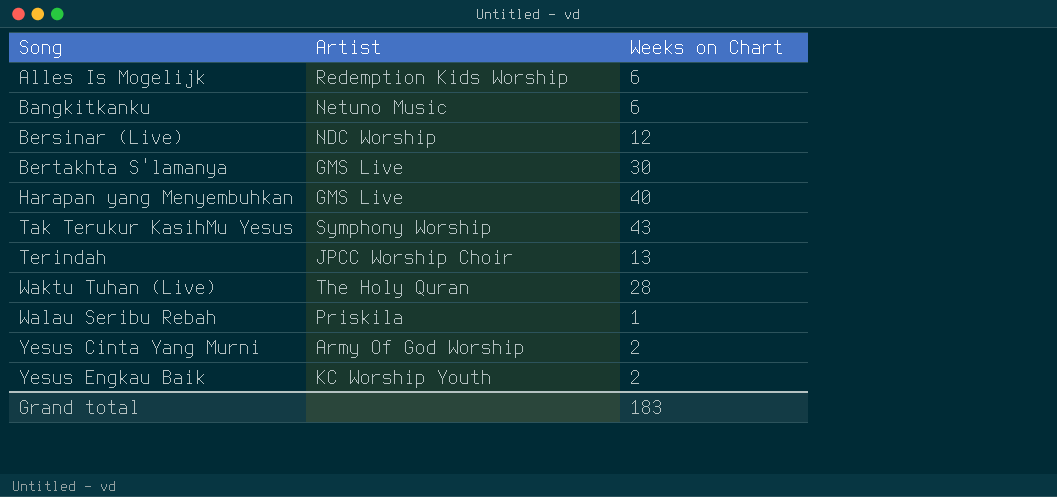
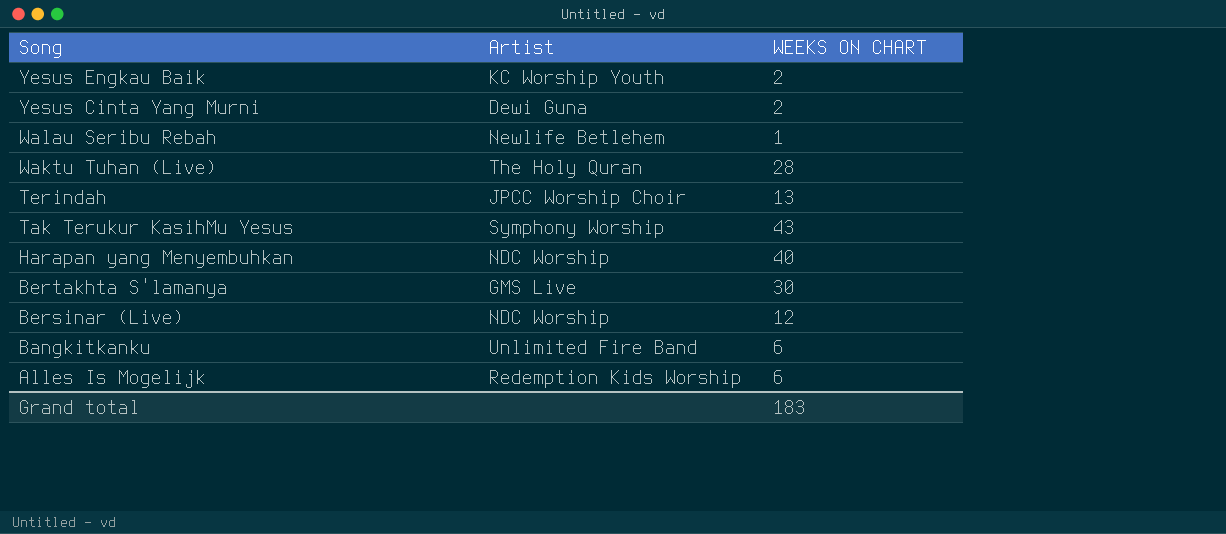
row order: Song ascending -> Song descending
column name: Weeks on Chart -> WEEKS ON CHART
Yesus Cinta Yang Murni | Artist: Army Of God Worship -> Dewi Guna
Walau Seribu Rebah | Artist: Priskila -> Newlife Betlehem
Harapan yang Menyembuhkan | Artist: GMS Live -> NDC Worship
Bangkitkanku | Artist: Netuno Music -> Unlimited Fire Band

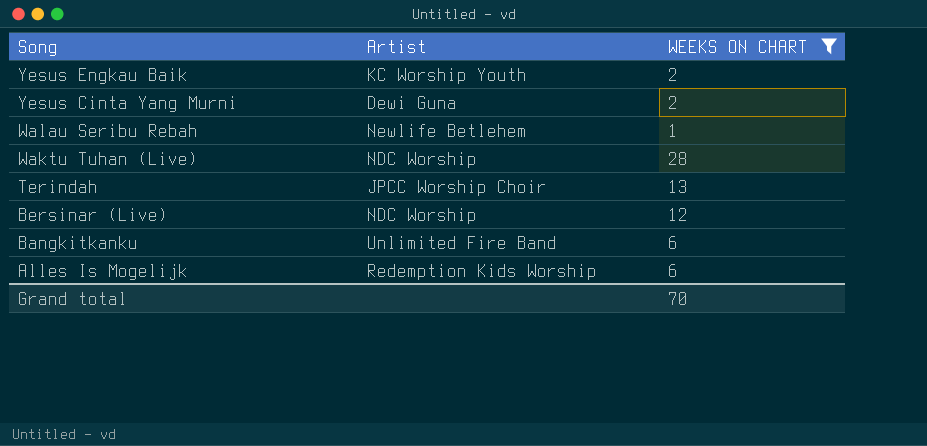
filter: none -> WEEKS ON CHART <= 28
Waktu Tuhan (Live) | Artist: The Holy Quran -> NDC Worship
Grand total | WEEKS ON CHART: 183 -> 70

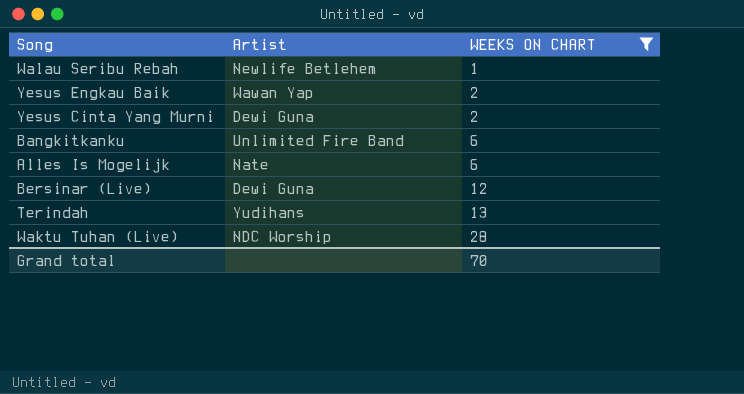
row order: Song descending -> WEEKS ON CHART ascending
Yesus Engkau Baik | Artist: KC Worship Youth -> Wawan Yap
Alles Is Mogelijk | Artist: Redemption Kids Worship -> Nate
Bersinar (Live) | Artist: NDC Worship -> Dewi Guna
Terindah | Artist: JPCC Worship Choir -> Yudihans

